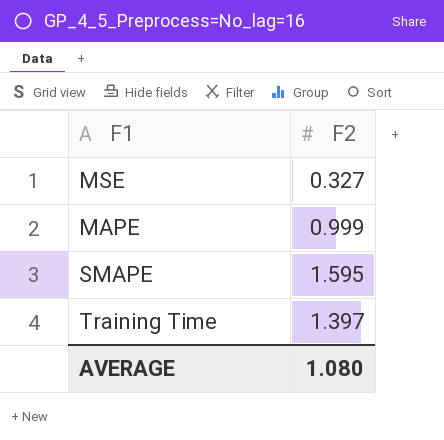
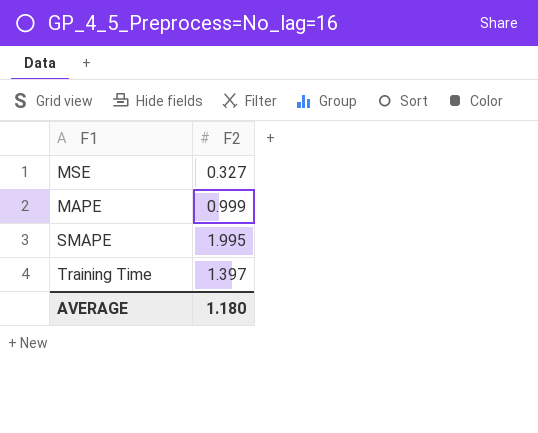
SMAPE | F2: 1.595 -> 1.995
AVERAGE | F2: 1.080 -> 1.180

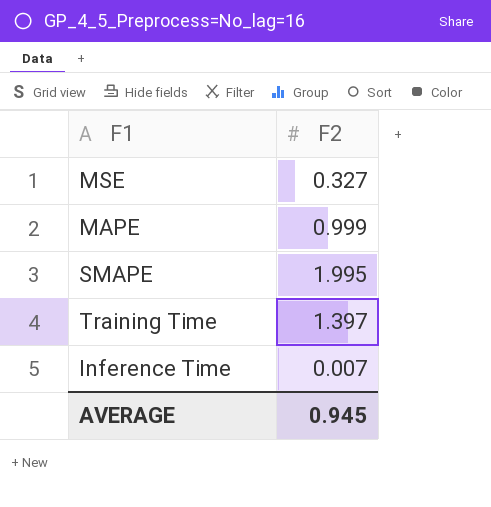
row Inference Time: none -> 0.007
AVERAGE | F2: 1.180 -> 0.945

